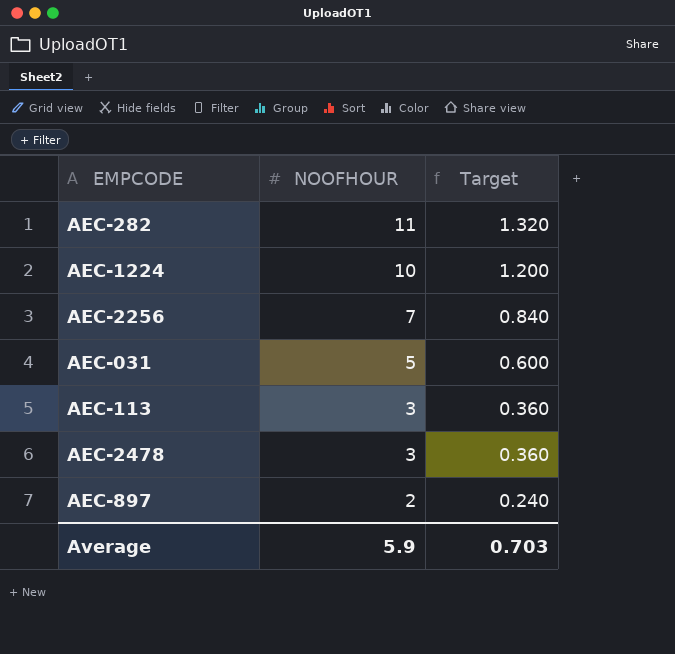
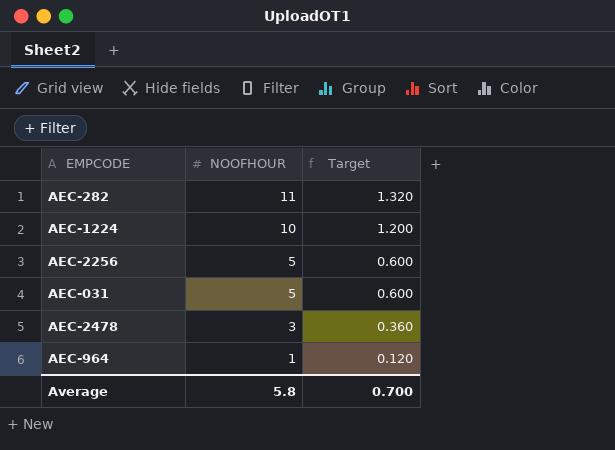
row AEC-113: 3 | 0.360 -> none
row AEC-897: 2 | 0.240 -> none
AEC-2256 | NOOFHOUR: 7 -> 5
AEC-2256 | Target: 0.840 -> 0.600
row AEC-964: none -> 1 | 0.120
Average | NOOFHOUR: 5.9 -> 5.8
Average | Target: 0.703 -> 0.700

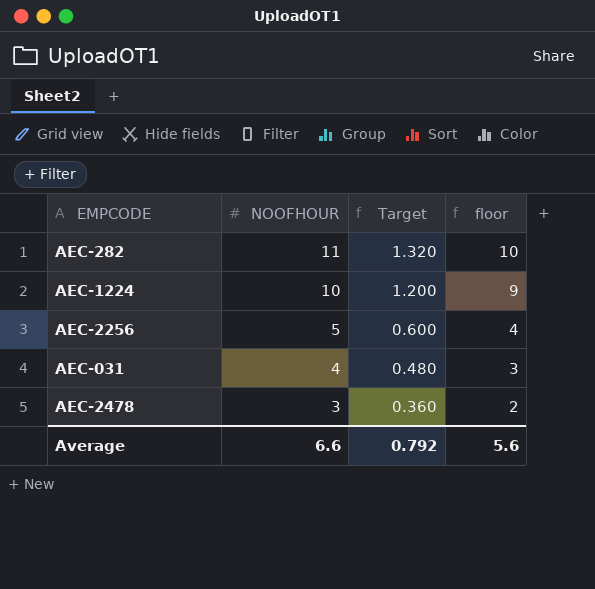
column floor | formula: none -> [NOOFHOUR] - 1
row AEC-964: 1 | 0.120 -> none
AEC-031 | NOOFHOUR: 5 -> 4
AEC-031 | Target: 0.600 -> 0.480
Average | NOOFHOUR: 5.8 -> 6.6
Average | Target: 0.700 -> 0.792

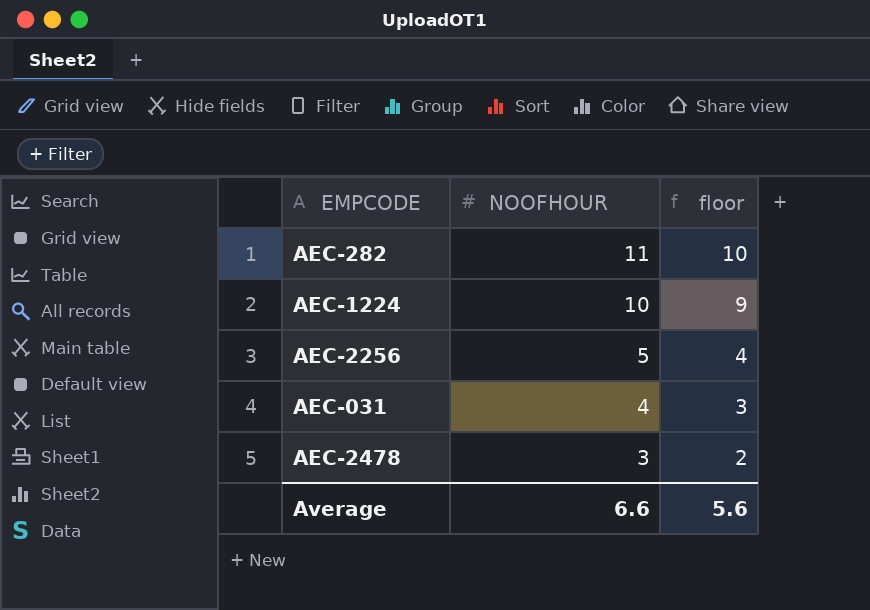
column Target | formula: [NOOFHOUR] * 0.12 -> none

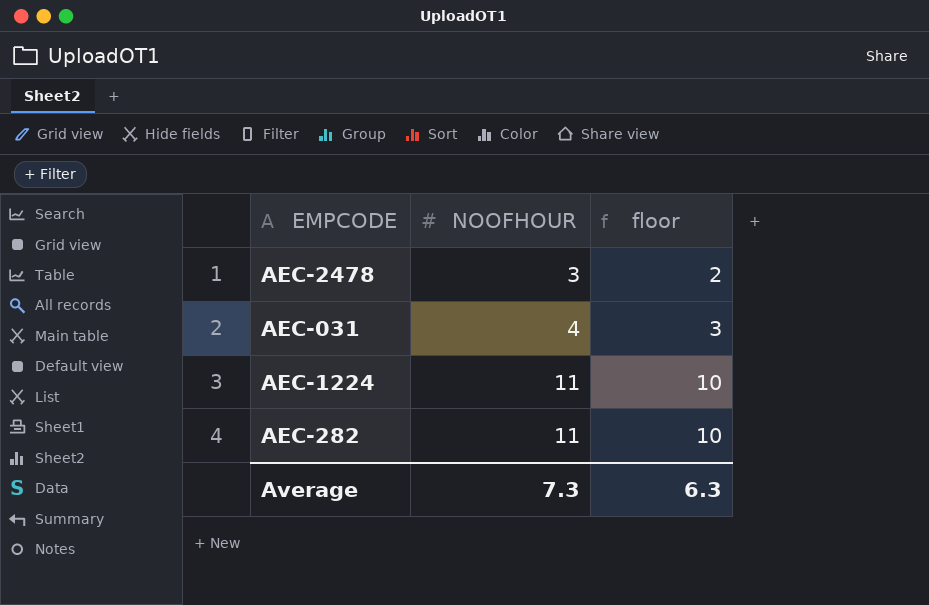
row order: NOOFHOUR descending -> NOOFHOUR ascending
row AEC-2256: 5 | 4 -> none
AEC-1224 | NOOFHOUR: 10 -> 11
AEC-1224 | floor: 9 -> 10
Average | NOOFHOUR: 6.6 -> 7.3
Average | floor: 5.6 -> 6.3

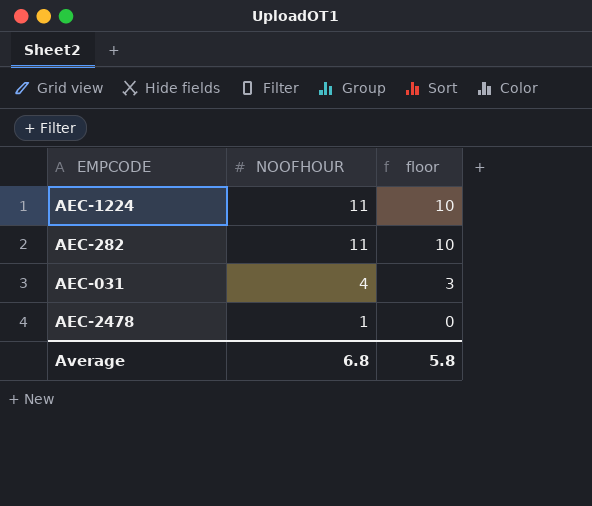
row order: NOOFHOUR ascending -> NOOFHOUR descending
AEC-2478 | NOOFHOUR: 3 -> 1
AEC-2478 | floor: 2 -> 0
Average | NOOFHOUR: 7.3 -> 6.8
Average | floor: 6.3 -> 5.8

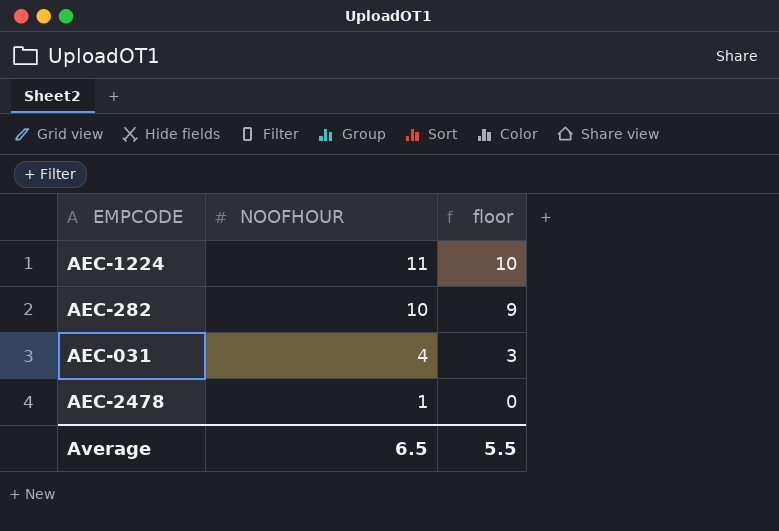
AEC-282 | NOOFHOUR: 11 -> 10
AEC-282 | floor: 10 -> 9
Average | NOOFHOUR: 6.8 -> 6.5
Average | floor: 5.8 -> 5.5

